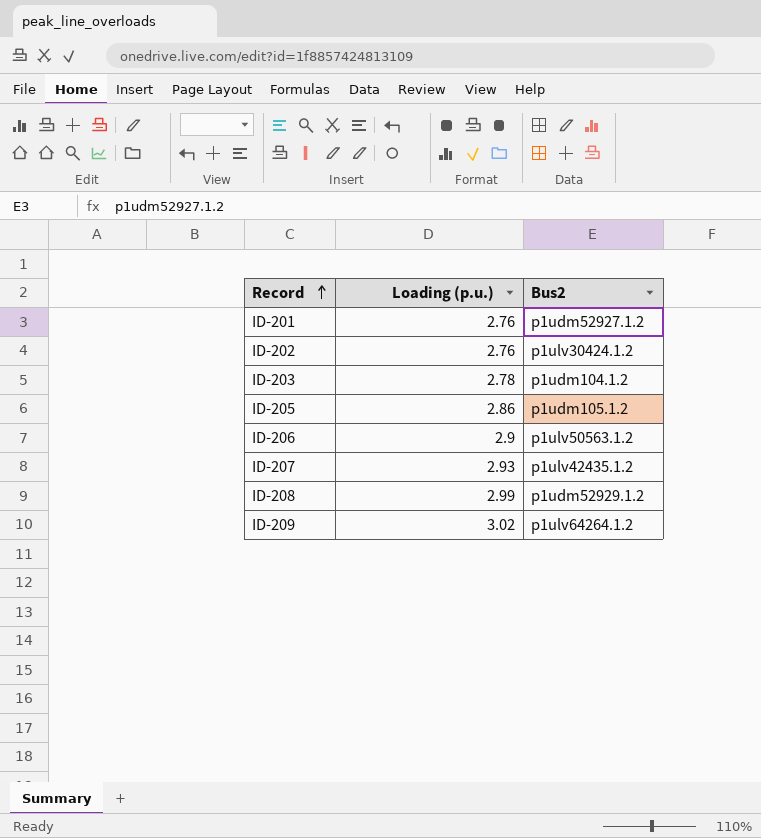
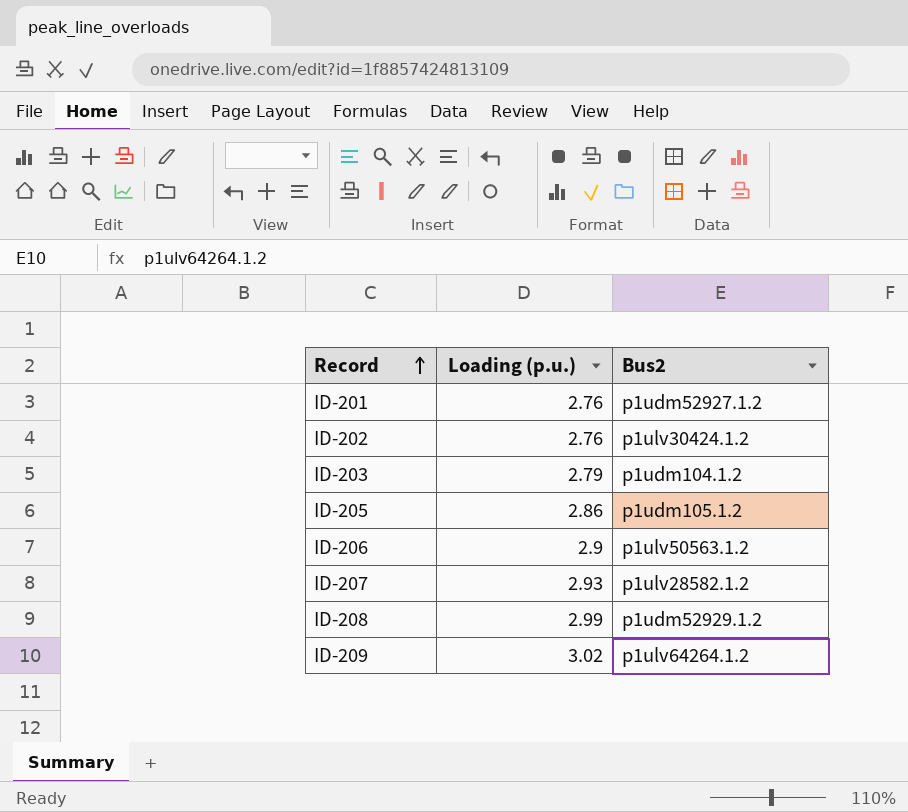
ID-203 | Loading (p.u.): 2.78 -> 2.79
ID-207 | Bus2: p1ulv42435.1.2 -> p1ulv28582.1.2

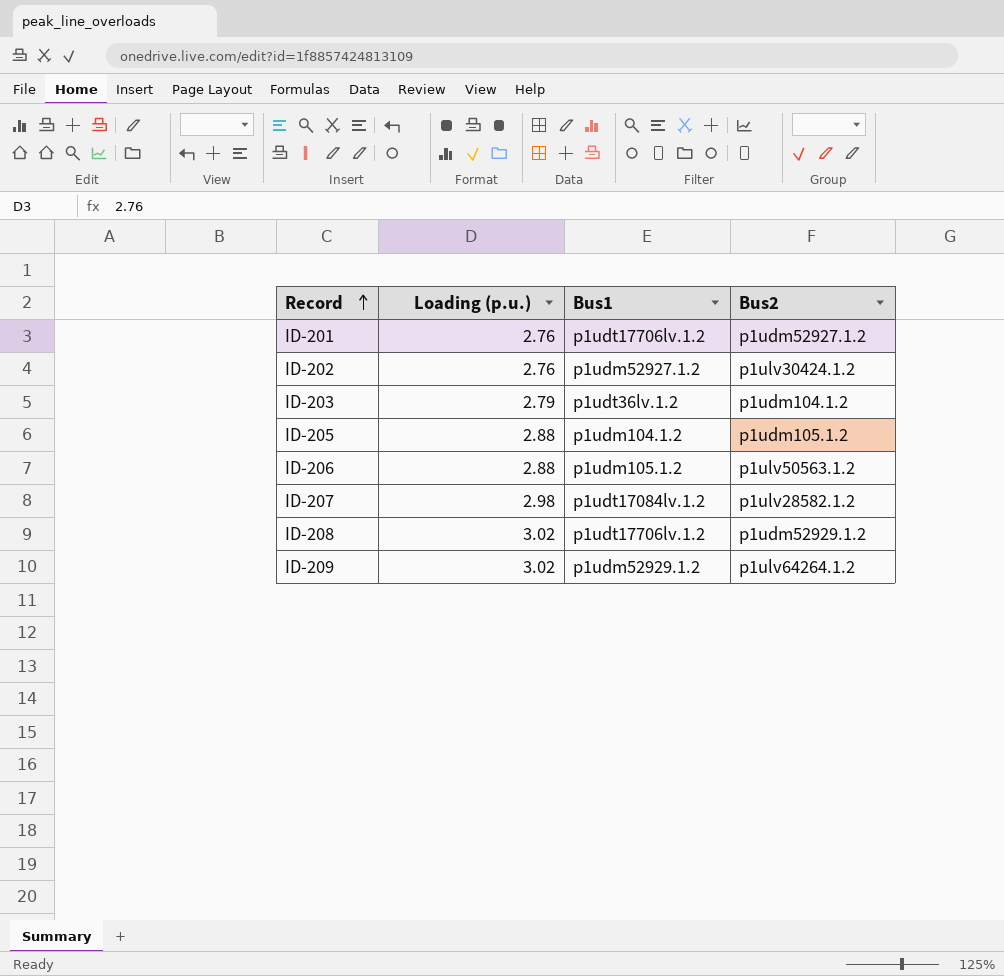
column Bus1 | position: none -> 3
ID-205 | Loading (p.u.): 2.86 -> 2.88
ID-206 | Loading (p.u.): 2.9 -> 2.88
ID-207 | Loading (p.u.): 2.93 -> 2.98
ID-208 | Loading (p.u.): 2.99 -> 3.02

